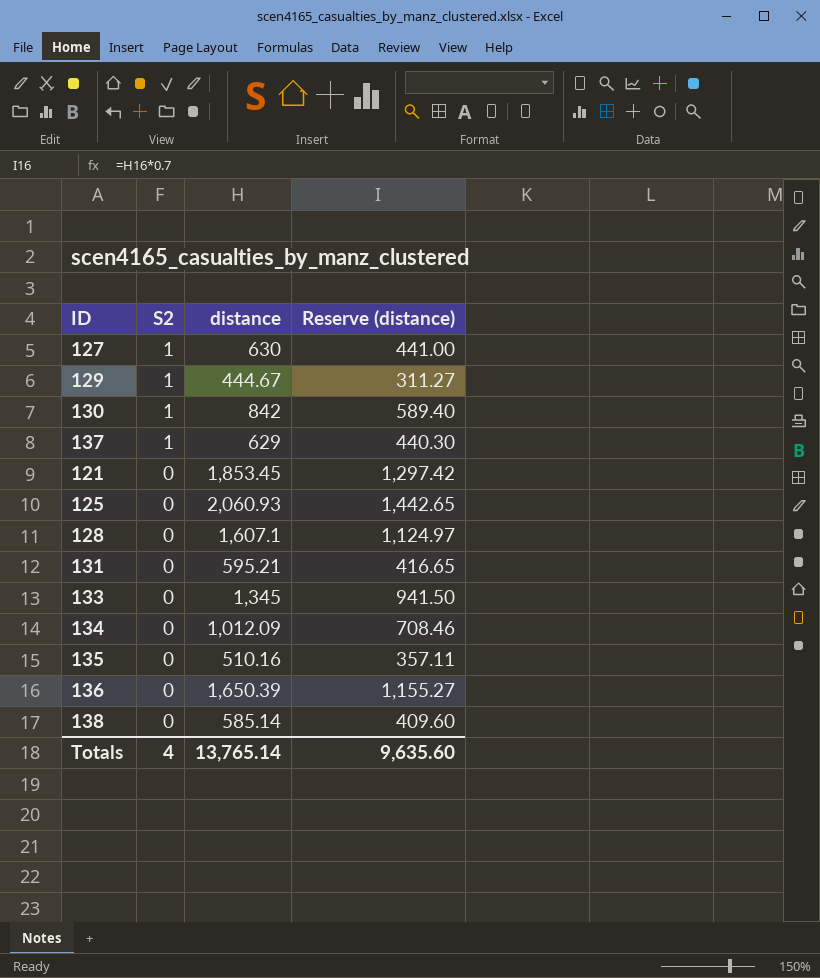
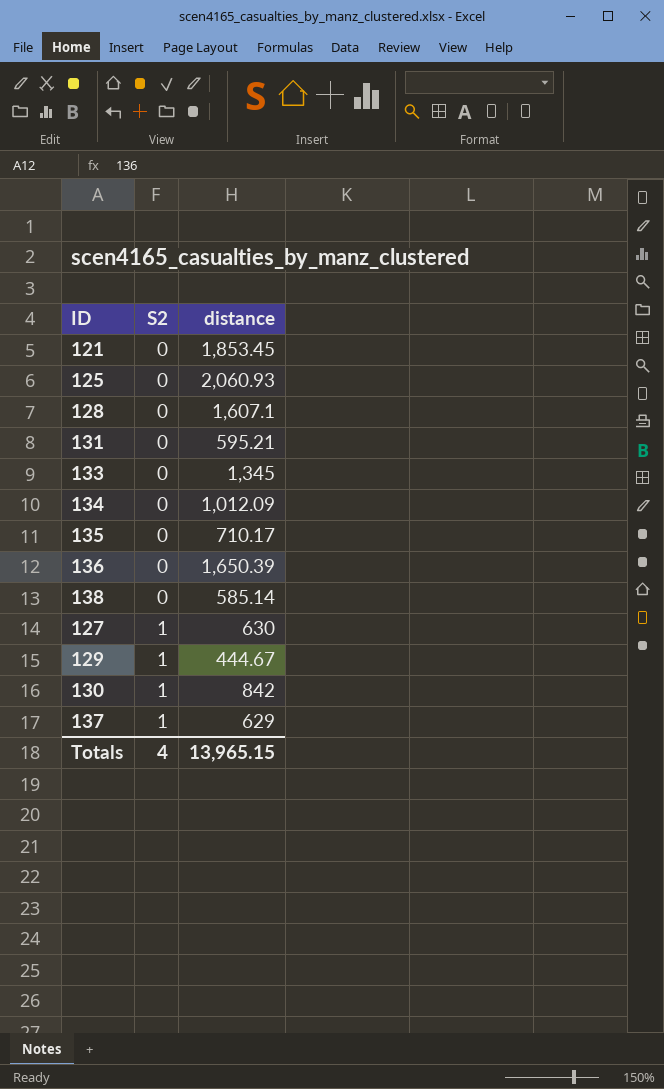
row order: S2 descending -> S2 ascending
column Reserve (distance) | formula: [distance] * 0.7 -> none
135 | distance: 510.16 -> 710.17
Totals | distance: 13,765.14 -> 13,965.15

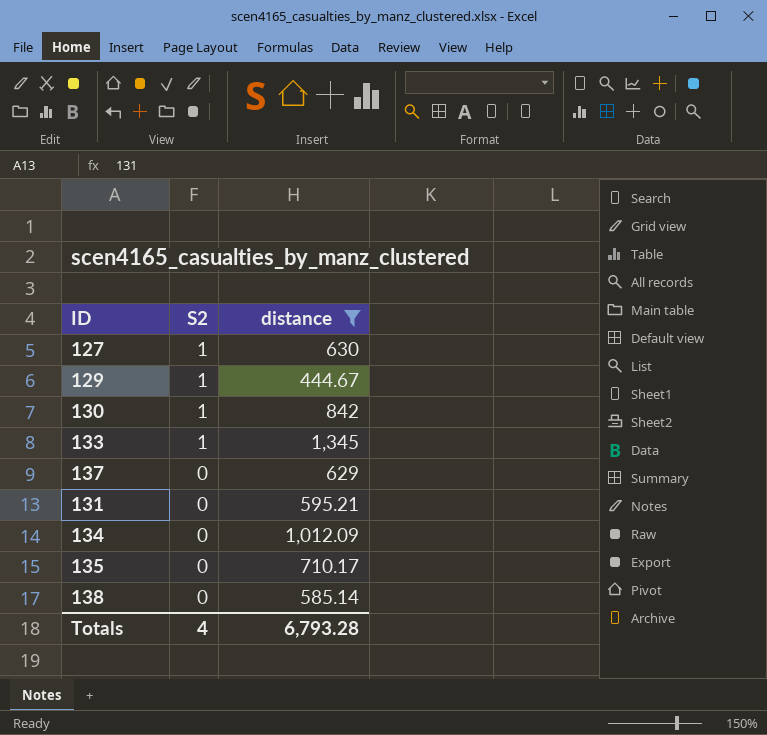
filter: none -> distance <= 1,345
row order: S2 ascending -> S2 descending
133 | S2: 0 -> 1
137 | S2: 1 -> 0
Totals | distance: 13,965.15 -> 6,793.28

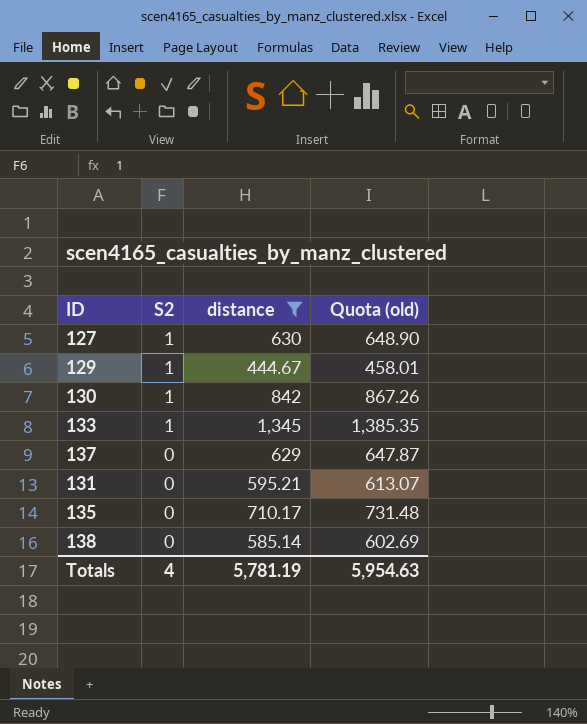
column Quota (old) | formula: none -> [distance] * 1.03
row 134: 0 | 1,012.09 -> none
Totals | distance: 6,793.28 -> 5,781.19

